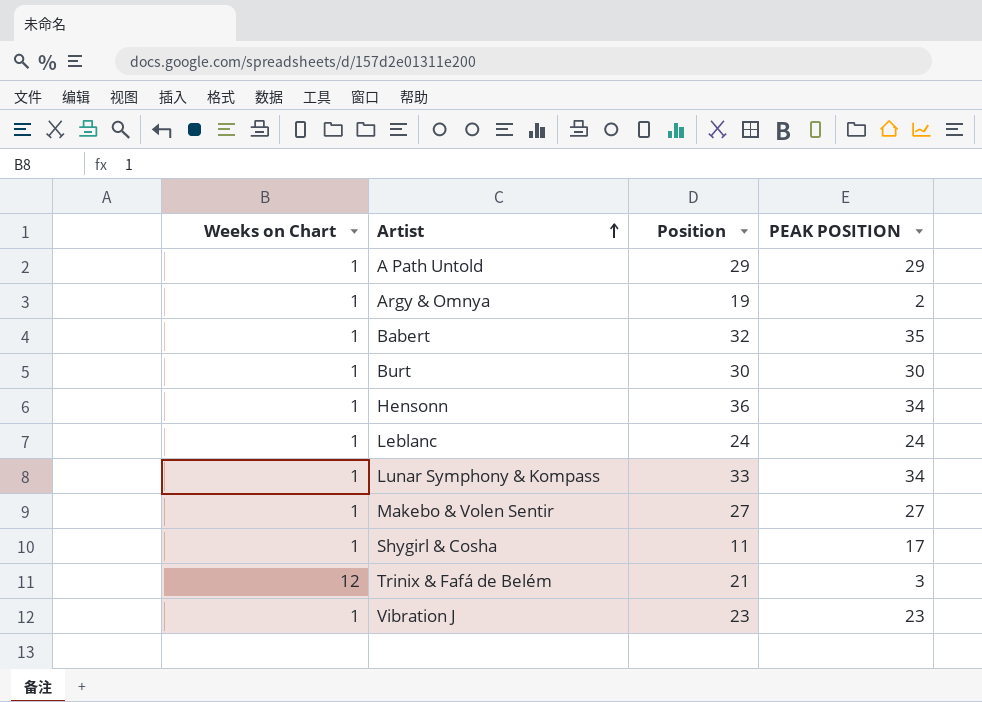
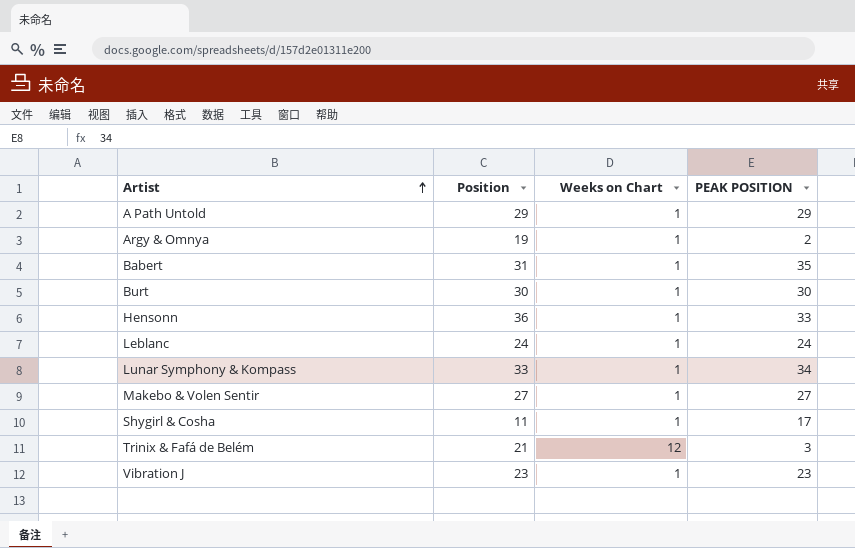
column Weeks on Chart | position: 1 -> 3
Babert | Position: 32 -> 31
Hensonn | PEAK POSITION: 34 -> 33

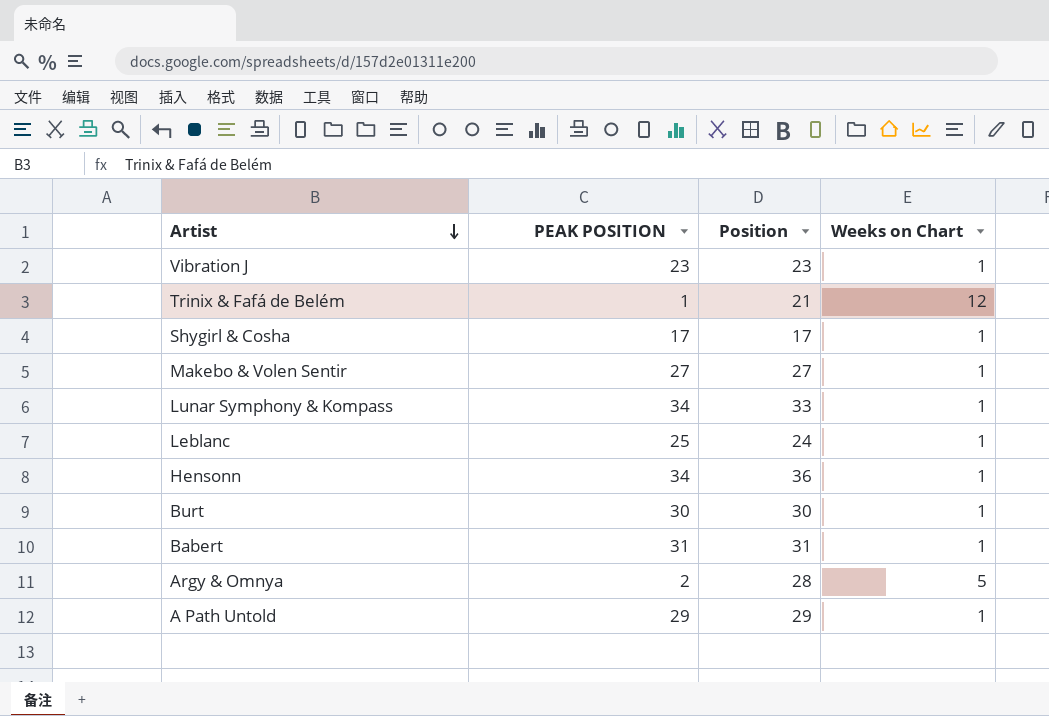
row order: Artist ascending -> Artist descending
column PEAK POSITION | position: 4 -> 2
Trinix & Fafá de Belém | PEAK POSITION: 3 -> 1
Shygirl & Cosha | Position: 11 -> 17
Leblanc | PEAK POSITION: 24 -> 25
Hensonn | PEAK POSITION: 33 -> 34
Babert | PEAK POSITION: 35 -> 31
Argy & Omnya | Position: 19 -> 28
Argy & Omnya | Weeks on Chart: 1 -> 5

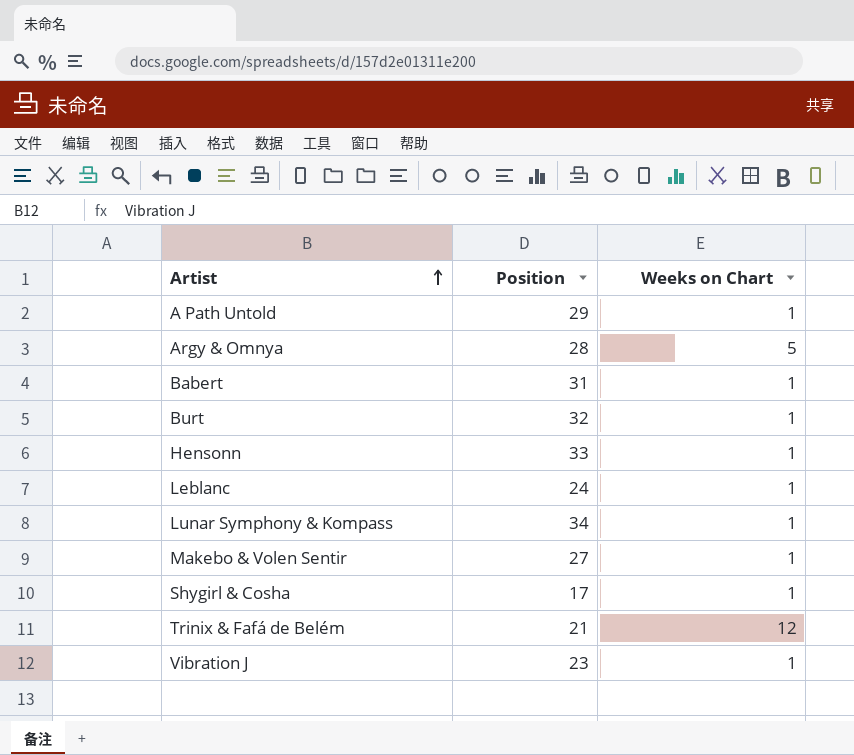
row order: Artist descending -> Artist ascending
column PEAK POSITION | position: 2 -> none
Burt | Position: 30 -> 32
Hensonn | Position: 36 -> 33
Lunar Symphony & Kompass | Position: 33 -> 34

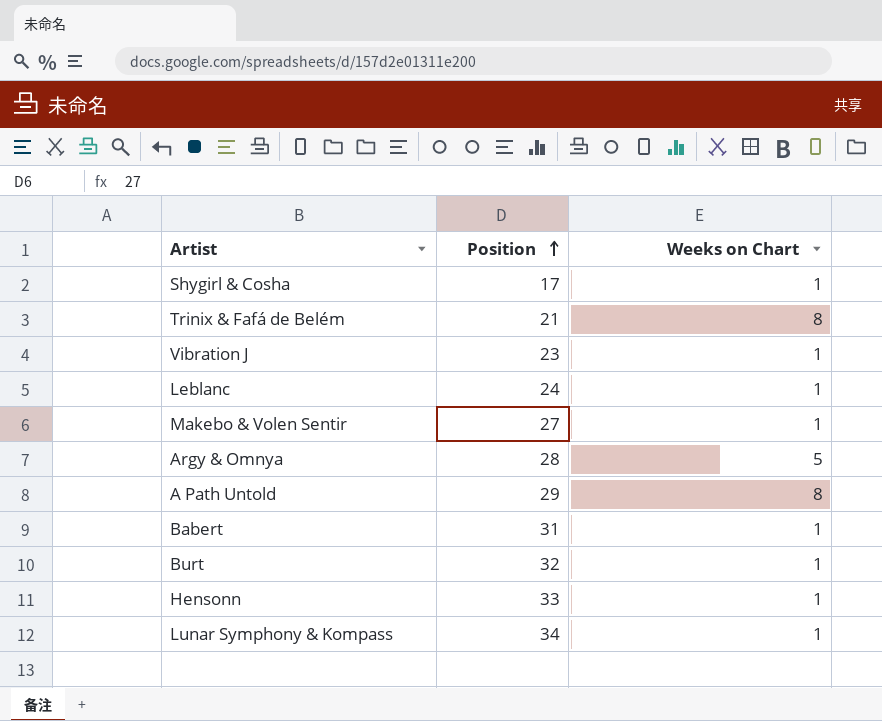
row order: Artist ascending -> Position ascending
Trinix & Fafá de Belém | Weeks on Chart: 12 -> 8
A Path Untold | Weeks on Chart: 1 -> 8

